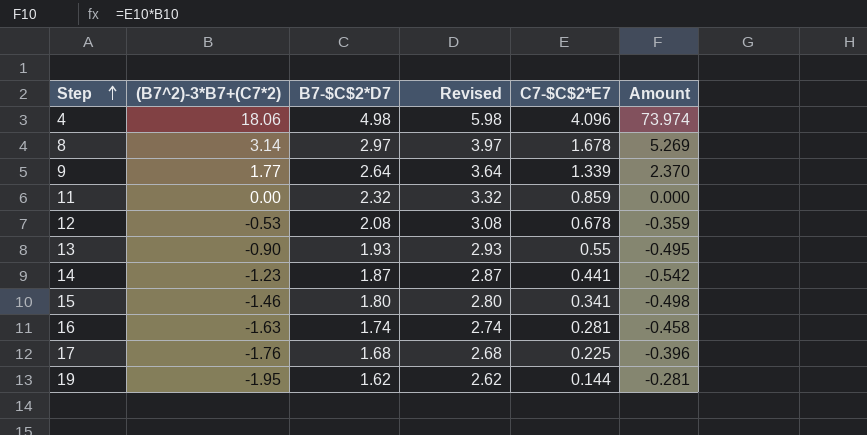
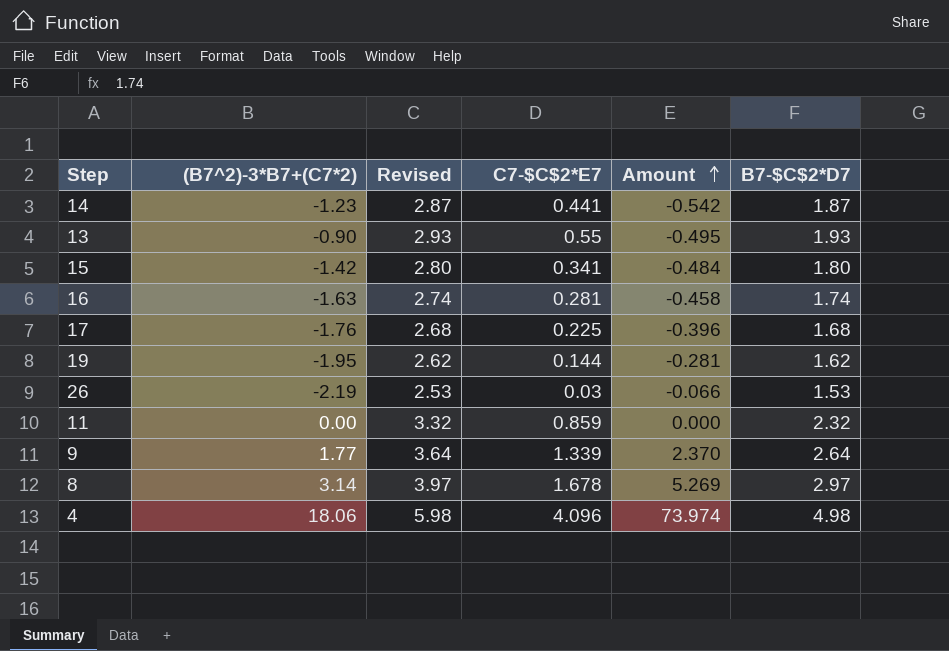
row order: Step ascending -> Amount ascending
column B7-$C$2*D7 | position: 3 -> 6
row 12: -0.53 | 2.08 | 3.08 | 0.678 | -0.359 -> none
15 | (B7^2)-3*B7+(C7*2): -1.46 -> -1.42
15 | Amount: -0.498 -> -0.484
row 26: none -> -2.19 | 2.53 | 0.03 | -0.066 | 1.53

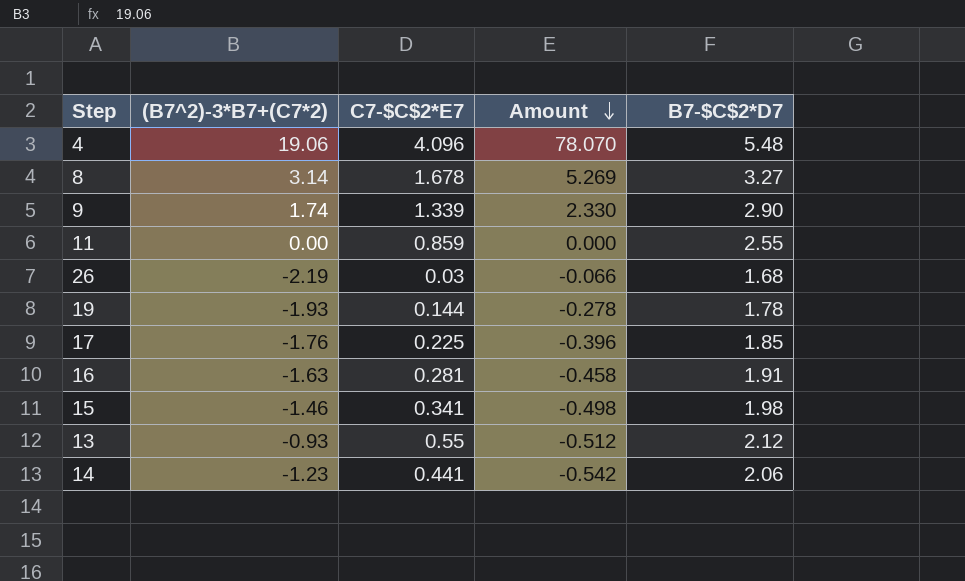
row order: Amount ascending -> Amount descending
column Revised | formula: [B7-$C$2*D7] + 1 -> none
4 | (B7^2)-3*B7+(C7*2): 18.06 -> 19.06
4 | Amount: 73.974 -> 78.070
4 | B7-$C$2*D7: 4.98 -> 5.48
8 | B7-$C$2*D7: 2.97 -> 3.27
9 | (B7^2)-3*B7+(C7*2): 1.77 -> 1.74
9 | Amount: 2.370 -> 2.330
9 | B7-$C$2*D7: 2.64 -> 2.90
11 | B7-$C$2*D7: 2.32 -> 2.55
26 | B7-$C$2*D7: 1.53 -> 1.68
19 | (B7^2)-3*B7+(C7*2): -1.95 -> -1.93
19 | Amount: -0.281 -> -0.278
19 | B7-$C$2*D7: 1.62 -> 1.78
17 | B7-$C$2*D7: 1.68 -> 1.85
16 | B7-$C$2*D7: 1.74 -> 1.91
15 | (B7^2)-3*B7+(C7*2): -1.42 -> -1.46
15 | Amount: -0.484 -> -0.498
15 | B7-$C$2*D7: 1.80 -> 1.98
13 | (B7^2)-3*B7+(C7*2): -0.90 -> -0.93
13 | Amount: -0.495 -> -0.512
13 | B7-$C$2*D7: 1.93 -> 2.12
14 | B7-$C$2*D7: 1.87 -> 2.06

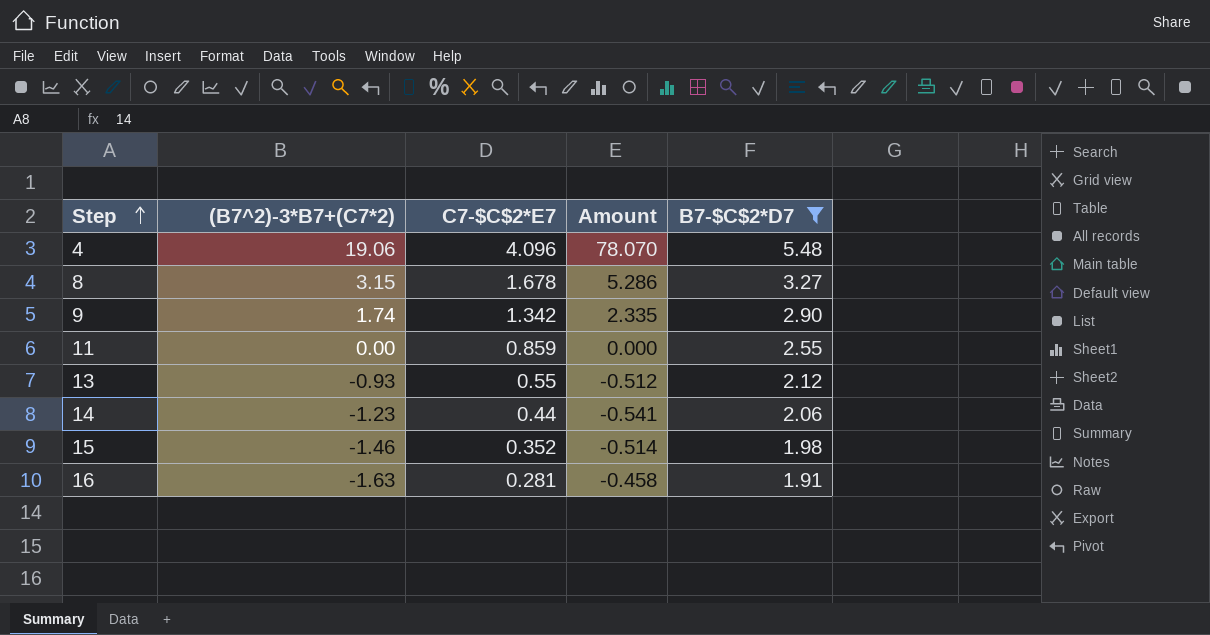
filter: none -> B7-$C$2*D7 >= 1.91
row order: Amount descending -> Step ascending
8 | (B7^2)-3*B7+(C7*2): 3.14 -> 3.15
8 | Amount: 5.269 -> 5.286
9 | C7-$C$2*E7: 1.339 -> 1.342
9 | Amount: 2.330 -> 2.335
14 | C7-$C$2*E7: 0.441 -> 0.44
14 | Amount: -0.542 -> -0.541
15 | C7-$C$2*E7: 0.341 -> 0.352
15 | Amount: -0.498 -> -0.514

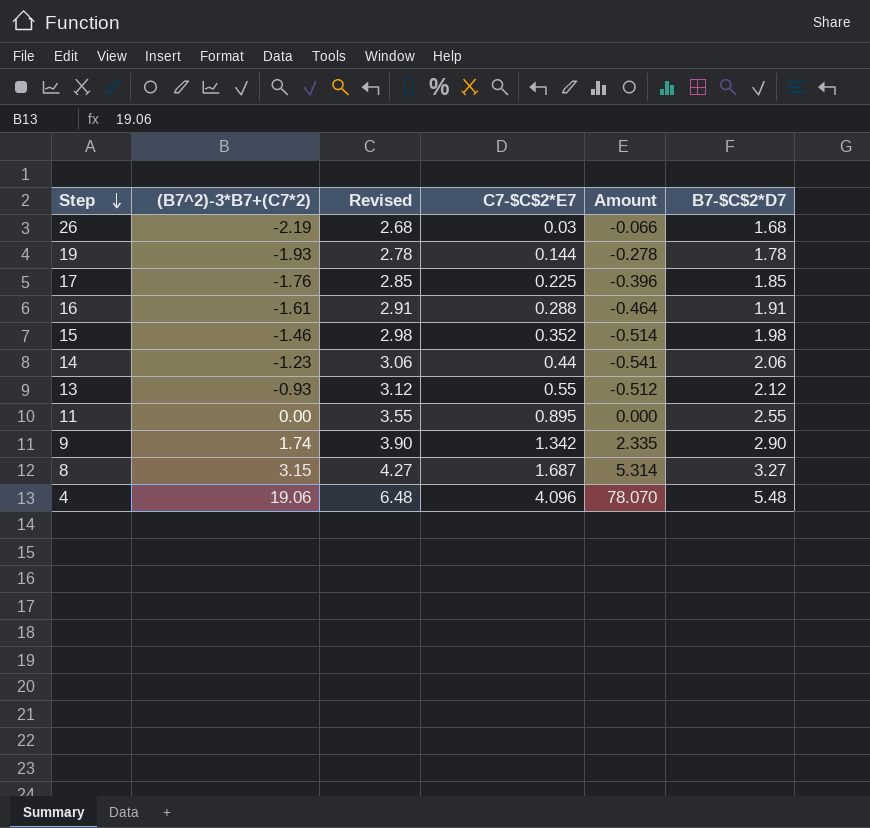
filter: B7-$C$2*D7 >= 1.91 -> none
row order: Step ascending -> Step descending
column Revised | formula: none -> [B7-$C$2*D7] + 1
16 | (B7^2)-3*B7+(C7*2): -1.63 -> -1.61
16 | C7-$C$2*E7: 0.281 -> 0.288
16 | Amount: -0.458 -> -0.464
11 | C7-$C$2*E7: 0.859 -> 0.895
8 | C7-$C$2*E7: 1.678 -> 1.687
8 | Amount: 5.286 -> 5.314

